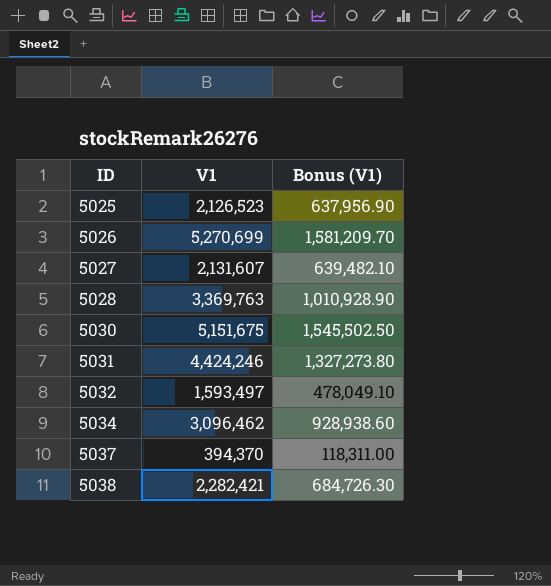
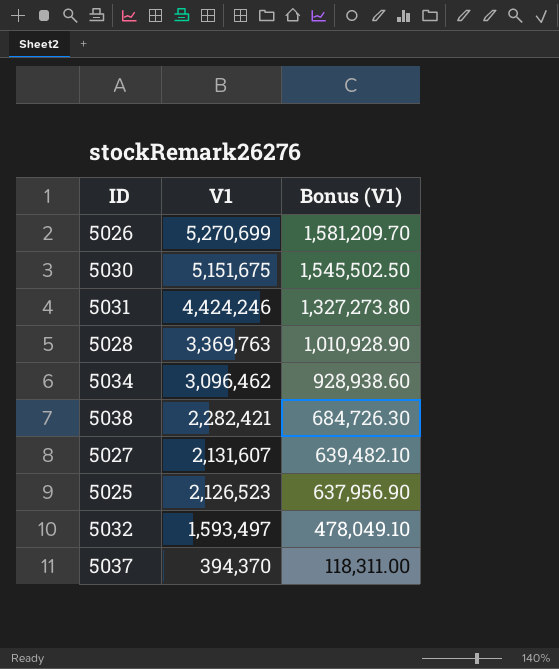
row order: ID ascending -> V1 descending

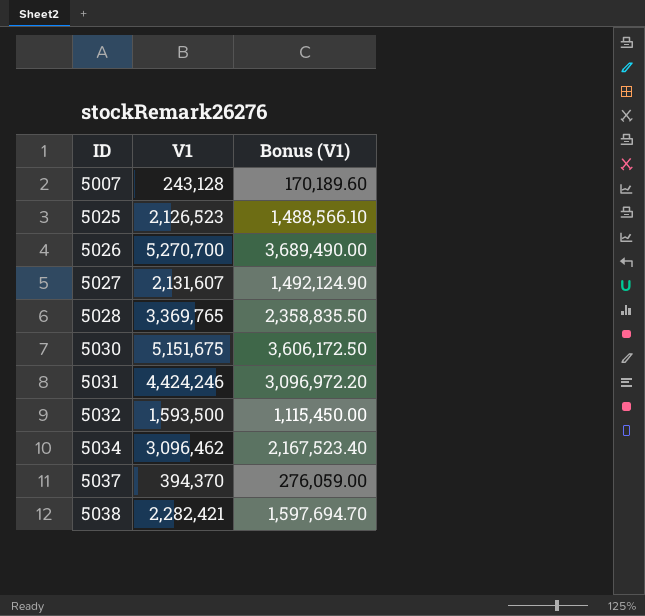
row order: V1 descending -> ID ascending
column Bonus (V1) | formula: [V1] * 0.3 -> [V1] * 0.7
row 5007: none -> 243,128 | 170,189.60
5026 | V1: 5,270,699 -> 5,270,700
5028 | V1: 3,369,763 -> 3,369,765
5032 | V1: 1,593,497 -> 1,593,500

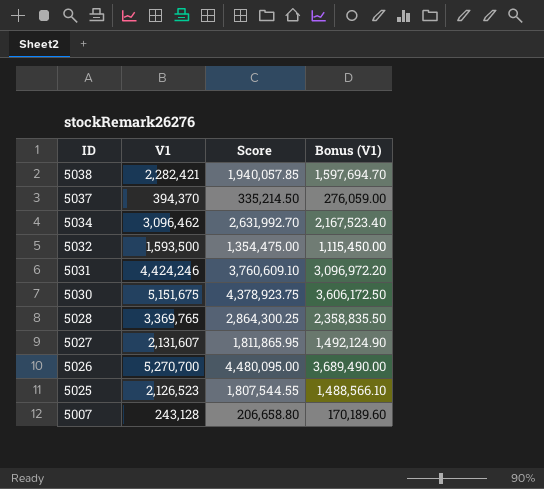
row order: ID ascending -> ID descending
column Score | formula: none -> [V1] * 0.85

